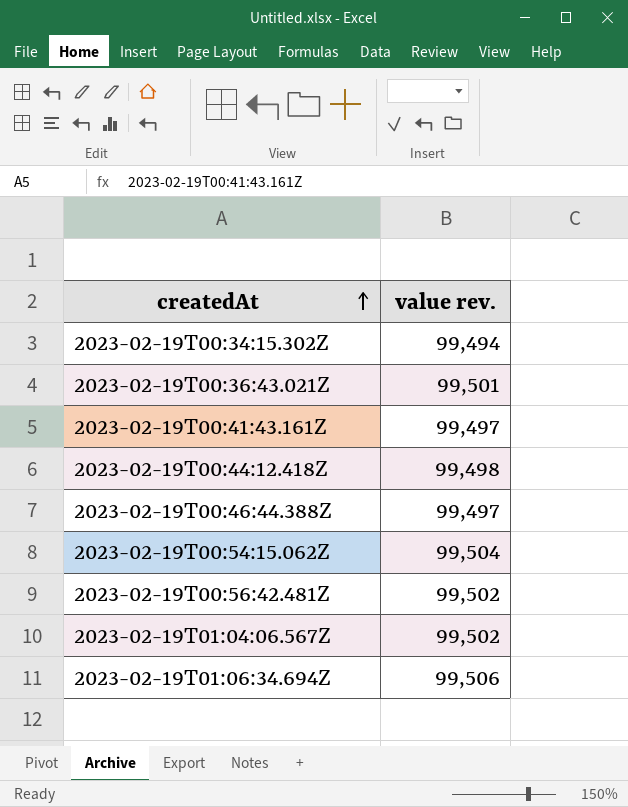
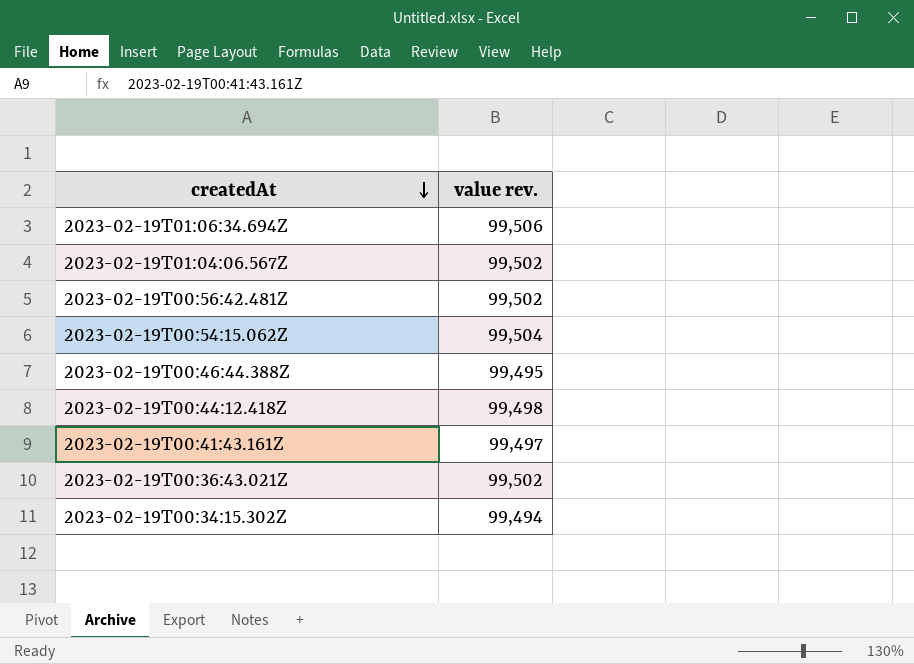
row order: createdAt ascending -> createdAt descending
2023-02-19T00:46:44.388Z | value rev.: 99,497 -> 99,495
2023-02-19T00:36:43.021Z | value rev.: 99,501 -> 99,502

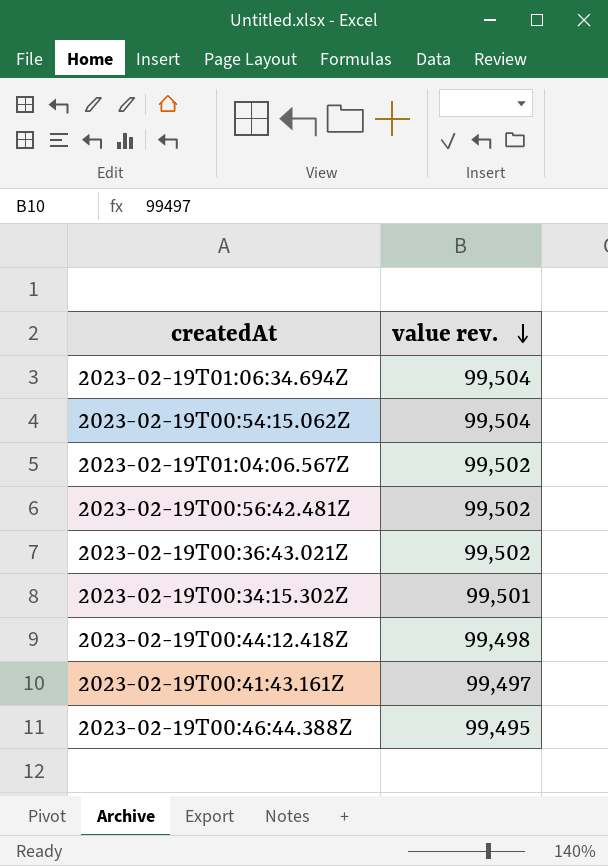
row order: createdAt descending -> value rev. descending
2023-02-19T01:06:34.694Z | value rev.: 99,506 -> 99,504
2023-02-19T00:34:15.302Z | value rev.: 99,494 -> 99,501

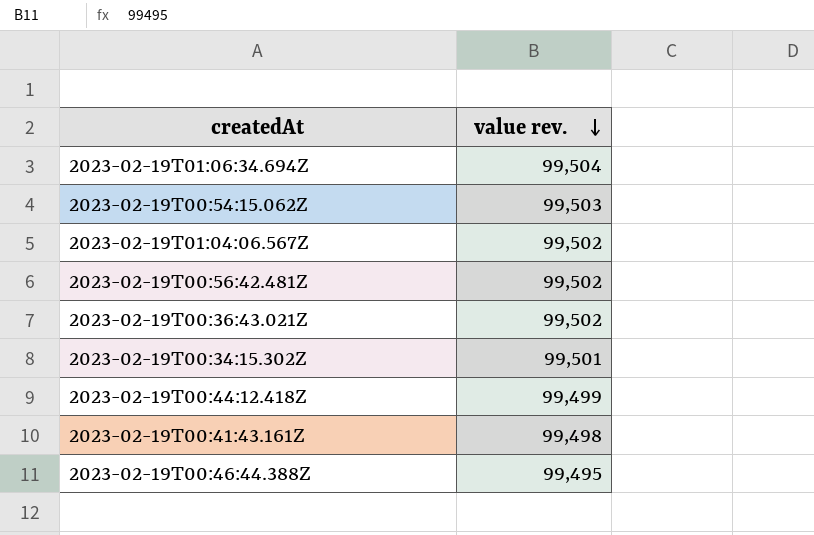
2023-02-19T00:54:15.062Z | value rev.: 99,504 -> 99,503
2023-02-19T00:44:12.418Z | value rev.: 99,498 -> 99,499
2023-02-19T00:41:43.161Z | value rev.: 99,497 -> 99,498

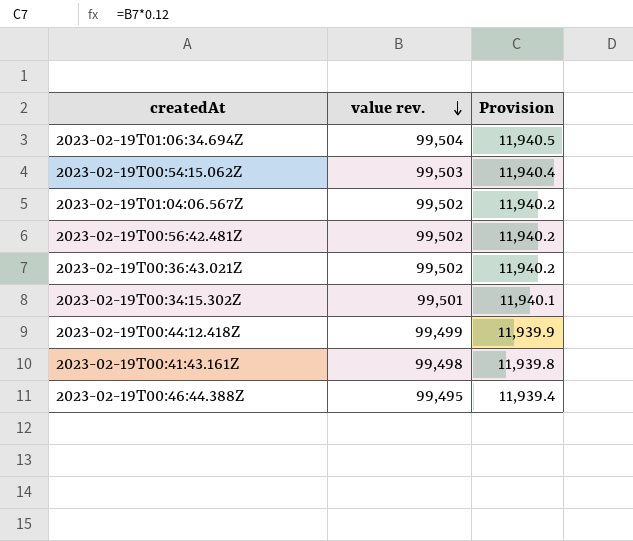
column Provision | formula: none -> [value rev.] * 0.12

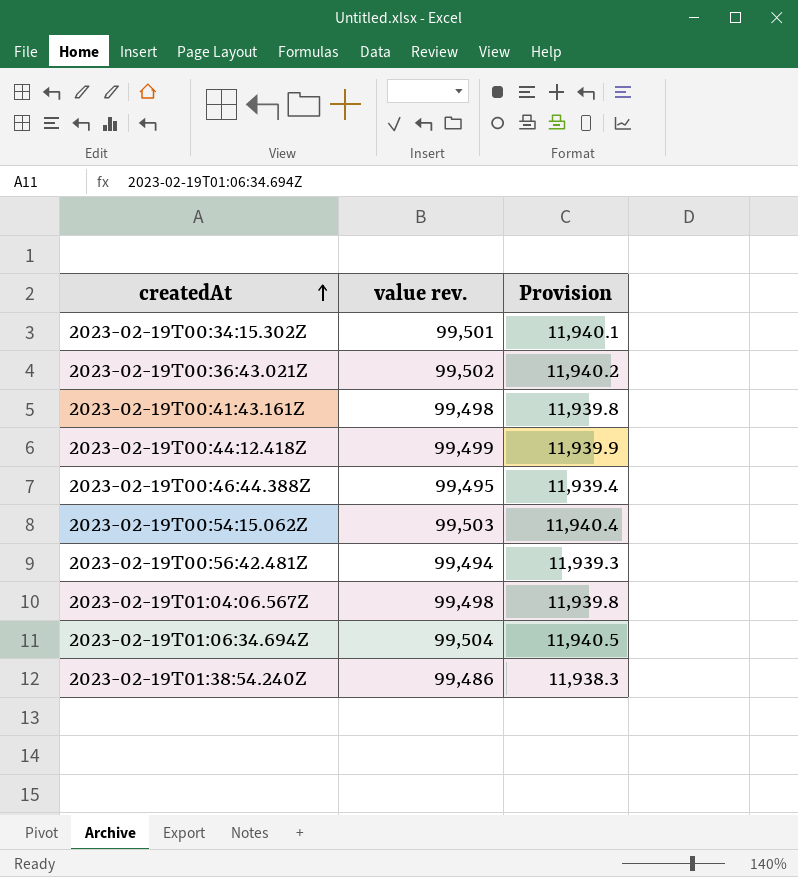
row order: value rev. descending -> createdAt ascending
2023-02-19T00:56:42.481Z | value rev.: 99,502 -> 99,494
2023-02-19T00:56:42.481Z | Provision: 11,940.2 -> 11,939.3
2023-02-19T01:04:06.567Z | value rev.: 99,502 -> 99,498
2023-02-19T01:04:06.567Z | Provision: 11,940.2 -> 11,939.8
row 2023-02-19T01:38:54.240Z: none -> 99,486 | 11,938.3

